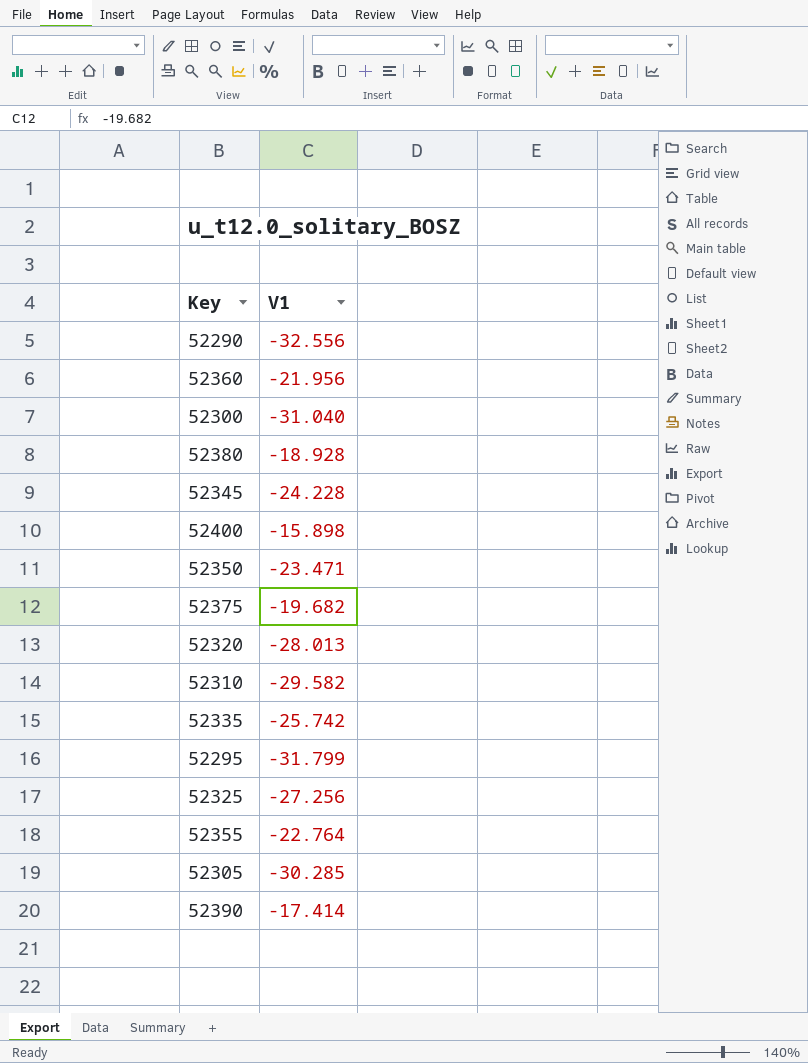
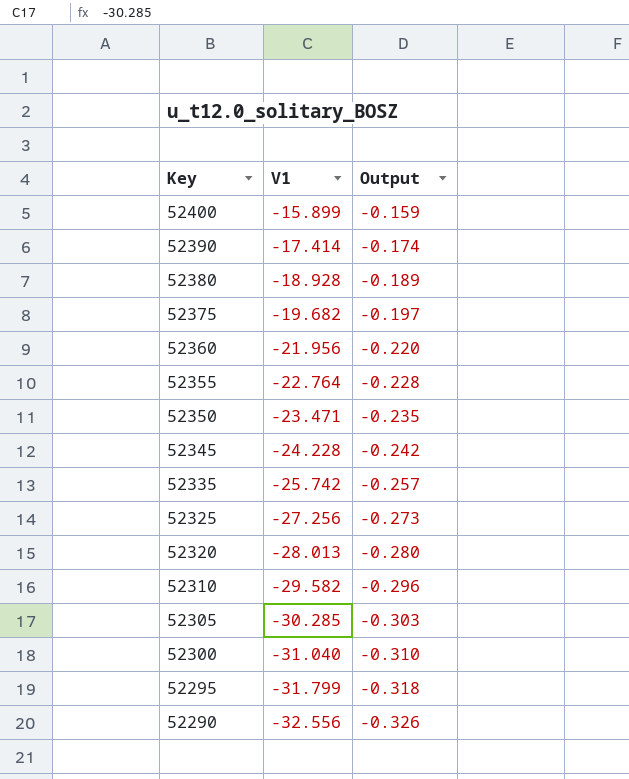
row order: none -> Key descending
column Output | formula: none -> [V1] * 0.01
52400 | V1: -15.898 -> -15.899

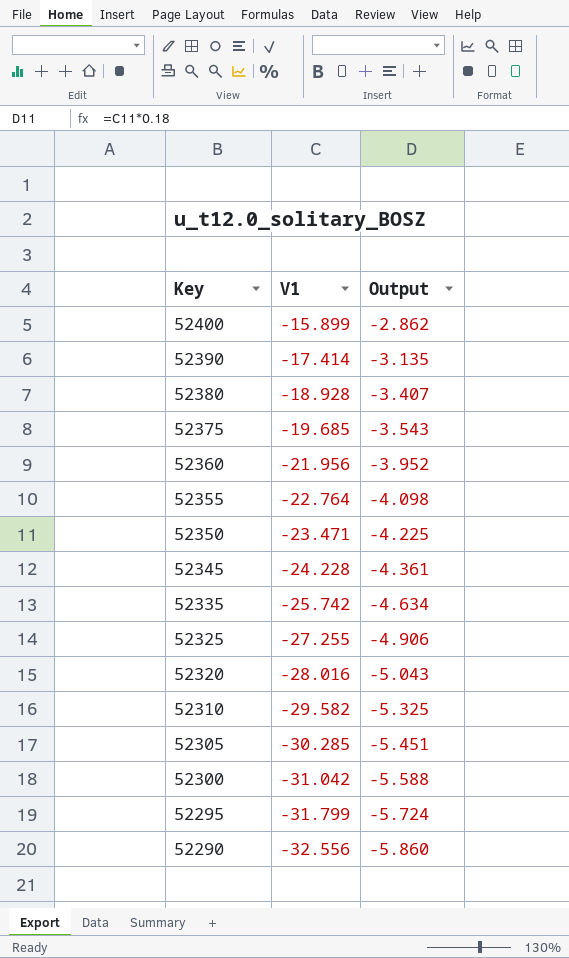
column Output | formula: [V1] * 0.01 -> [V1] * 0.18
52375 | V1: -19.682 -> -19.685
52325 | V1: -27.256 -> -27.255
52320 | V1: -28.013 -> -28.016
52300 | V1: -31.040 -> -31.042

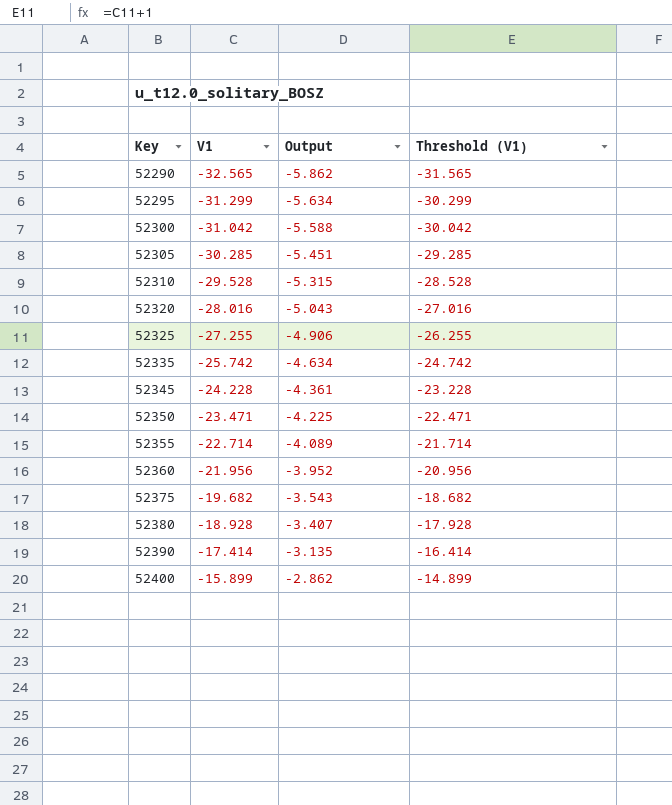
row order: Key descending -> Key ascending
column Threshold (V1) | formula: none -> [V1] + 1
52290 | V1: -32.556 -> -32.565
52290 | Output: -5.860 -> -5.862
52295 | V1: -31.799 -> -31.299
52295 | Output: -5.724 -> -5.634
52310 | V1: -29.582 -> -29.528
52310 | Output: -5.325 -> -5.315
52355 | V1: -22.764 -> -22.714
52355 | Output: -4.098 -> -4.089
52375 | V1: -19.685 -> -19.682

